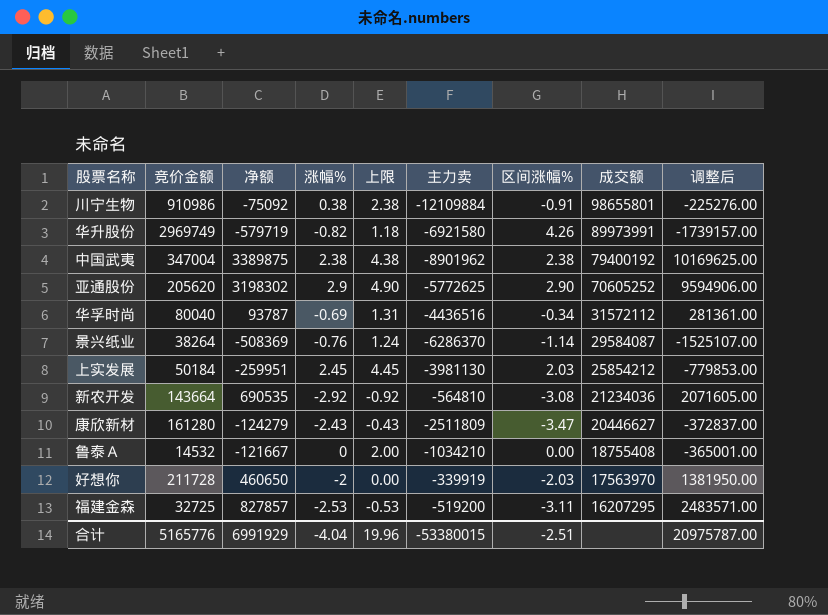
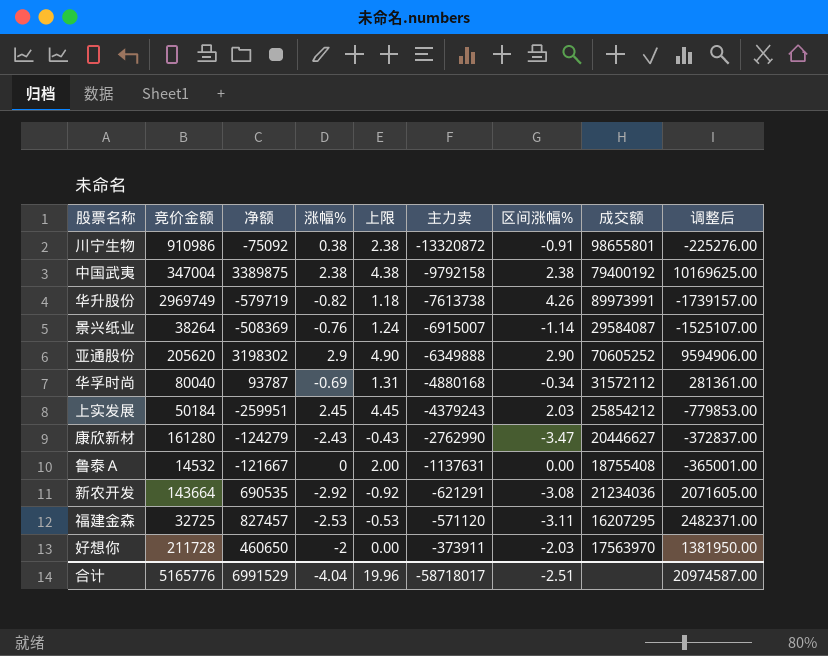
row order: 成交额 descending -> 主力卖 ascending
川宁生物 | 主力卖: -12109884 -> -13320872
中国武夷 | 主力卖: -8901962 -> -9792158
华升股份 | 主力卖: -6921580 -> -7613738
景兴纸业 | 主力卖: -6286370 -> -6915007
亚通股份 | 主力卖: -5772625 -> -6349888
华孚时尚 | 主力卖: -4436516 -> -4880168
上实发展 | 主力卖: -3981130 -> -4379243
康欣新材 | 主力卖: -2511809 -> -2762990
鲁泰Ａ | 主力卖: -1034210 -> -1137631
新农开发 | 主力卖: -564810 -> -621291
福建金森 | 净额: 827857 -> 827457
福建金森 | 主力卖: -519200 -> -571120
福建金森 | 调整后: 2483571.00 -> 2482371.00
好想你 | 主力卖: -339919 -> -373911
合计 | 净额: 6991929 -> 6991529
合计 | 主力卖: -53380015 -> -58718017
合计 | 调整后: 20975787.00 -> 20974587.00

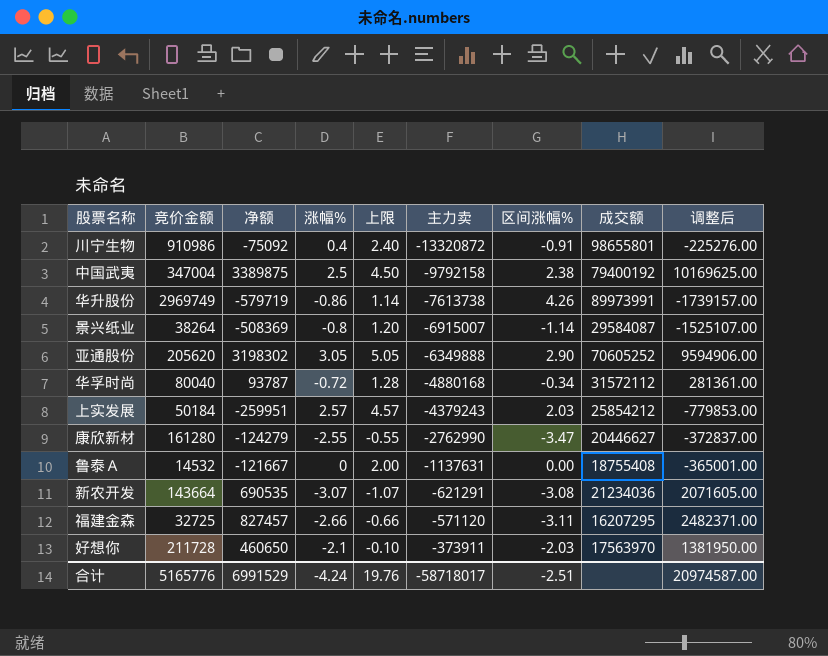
川宁生物 | 涨幅%: 0.38 -> 0.4
川宁生物 | 上限: 2.38 -> 2.40
中国武夷 | 涨幅%: 2.38 -> 2.5
中国武夷 | 上限: 4.38 -> 4.50
华升股份 | 涨幅%: -0.82 -> -0.86
华升股份 | 上限: 1.18 -> 1.14
景兴纸业 | 涨幅%: -0.76 -> -0.8
景兴纸业 | 上限: 1.24 -> 1.20
亚通股份 | 涨幅%: 2.9 -> 3.05
亚通股份 | 上限: 4.90 -> 5.05
华孚时尚 | 涨幅%: -0.69 -> -0.72
华孚时尚 | 上限: 1.31 -> 1.28
上实发展 | 涨幅%: 2.45 -> 2.57
上实发展 | 上限: 4.45 -> 4.57
康欣新材 | 涨幅%: -2.43 -> -2.55
康欣新材 | 上限: -0.43 -> -0.55
新农开发 | 涨幅%: -2.92 -> -3.07
新农开发 | 上限: -0.92 -> -1.07
福建金森 | 涨幅%: -2.53 -> -2.66
福建金森 | 上限: -0.53 -> -0.66
好想你 | 涨幅%: -2 -> -2.1
好想你 | 上限: 0.00 -> -0.10
合计 | 涨幅%: -4.04 -> -4.24
合计 | 上限: 19.96 -> 19.76

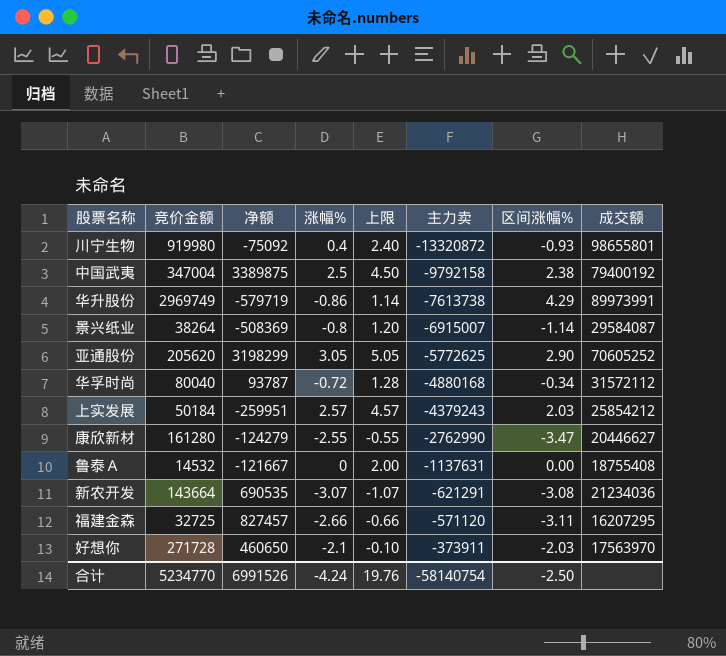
column 调整后 | formula: [净额] * 3 -> none
川宁生物 | 竞价金额: 910986 -> 919980
川宁生物 | 区间涨幅%: -0.91 -> -0.93
华升股份 | 区间涨幅%: 4.26 -> 4.29
亚通股份 | 净额: 3198302 -> 3198299
亚通股份 | 主力卖: -6349888 -> -5772625
好想你 | 竞价金额: 211728 -> 271728
合计 | 竞价金额: 5165776 -> 5234770
合计 | 净额: 6991529 -> 6991526
合计 | 主力卖: -58718017 -> -58140754
合计 | 区间涨幅%: -2.51 -> -2.50

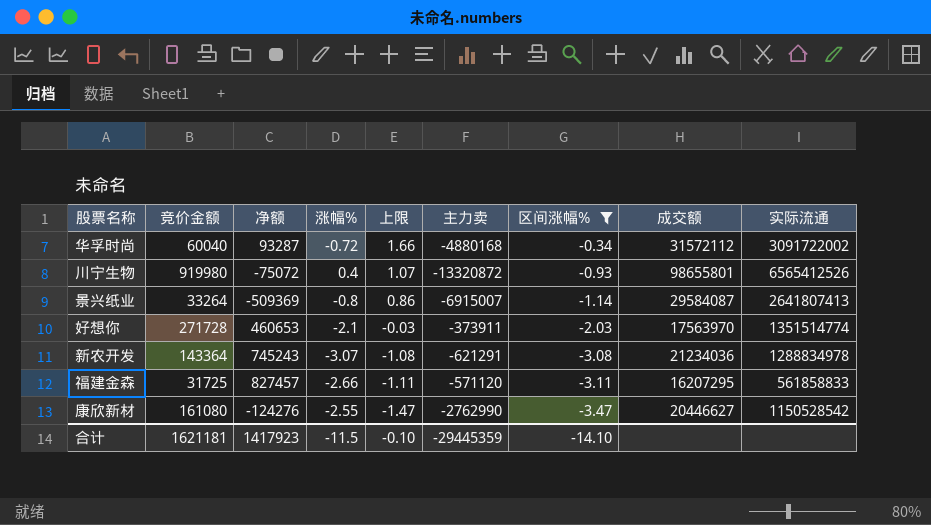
filter: none -> 区间涨幅% <= -0.34
row order: 主力卖 ascending -> 上限 descending
column 上限 | formula: [涨幅%] + 2 -> [区间涨幅%] + 2
column 实际流通 | position: none -> 9
华孚时尚 | 竞价金额: 80040 -> 60040
华孚时尚 | 净额: 93787 -> 93287
川宁生物 | 净额: -75092 -> -75072
景兴纸业 | 竞价金额: 38264 -> 33264
景兴纸业 | 净额: -508369 -> -509369
好想你 | 净额: 460650 -> 460653
新农开发 | 竞价金额: 143664 -> 143364
新农开发 | 净额: 690535 -> 745243
福建金森 | 竞价金额: 32725 -> 31725
康欣新材 | 竞价金额: 161280 -> 161080
康欣新材 | 净额: -124279 -> -124276
合计 | 竞价金额: 5234770 -> 1621181
合计 | 净额: 6991526 -> 1417923
合计 | 涨幅%: -4.24 -> -11.5
合计 | 上限: 19.76 -> -0.10
合计 | 主力卖: -58140754 -> -29445359
合计 | 区间涨幅%: -2.50 -> -14.10

